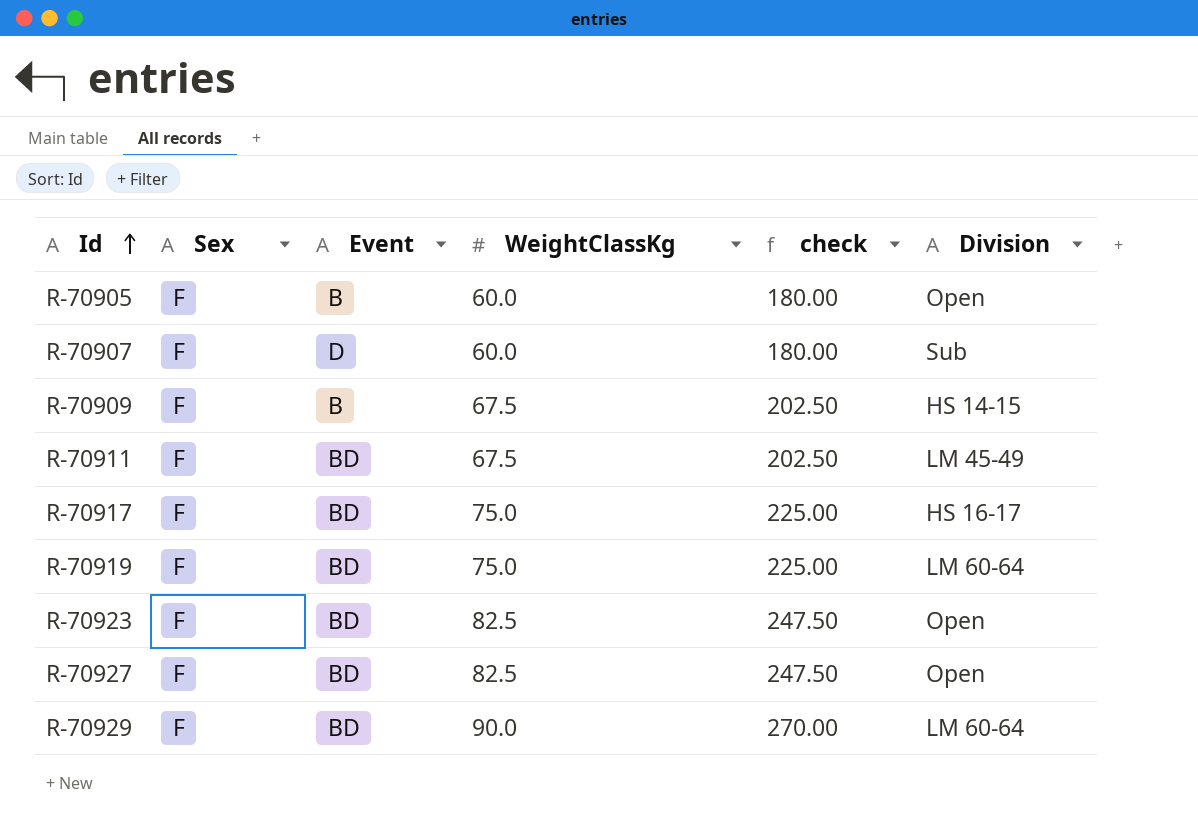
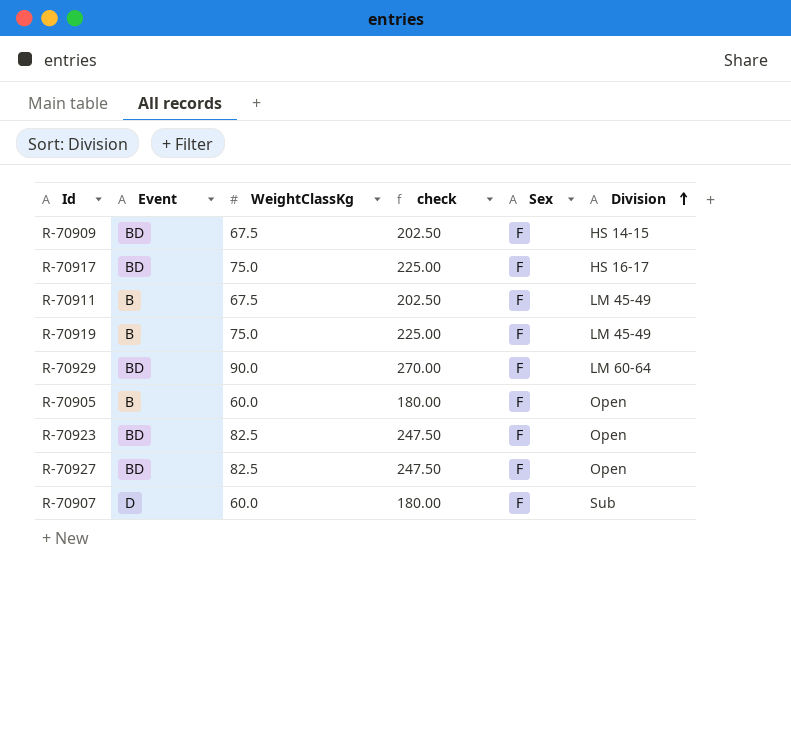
row order: Id ascending -> Division ascending
column Sex | position: 2 -> 5
R-70909 | Event: B -> BD
R-70911 | Event: BD -> B
R-70919 | Event: BD -> B
R-70919 | Division: LM 60-64 -> LM 45-49

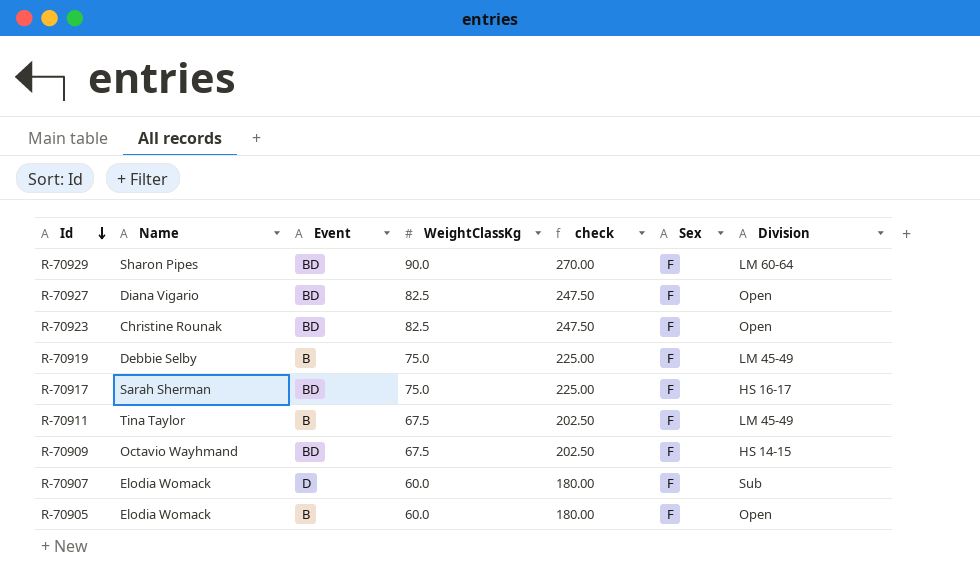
row order: Division ascending -> Id descending
column Name | position: none -> 2

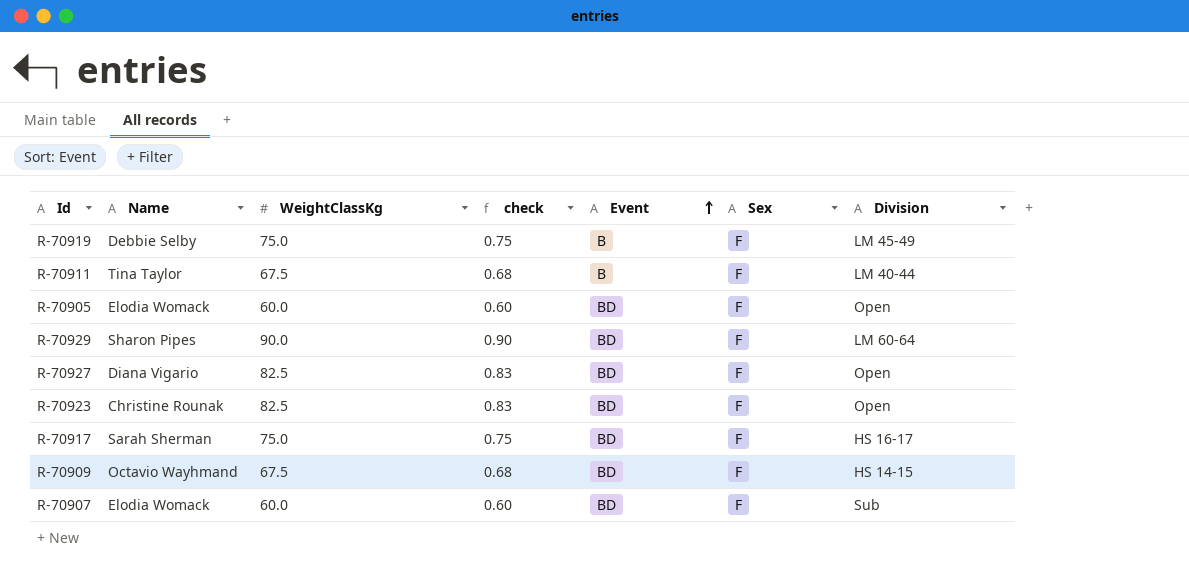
row order: Id descending -> Event ascending
column check | formula: [WeightClassKg] * 3 -> [WeightClassKg] * 0.01
column Event | position: 3 -> 5
R-70911 | Division: LM 45-49 -> LM 40-44
R-70905 | Event: B -> BD
R-70907 | Event: D -> BD

